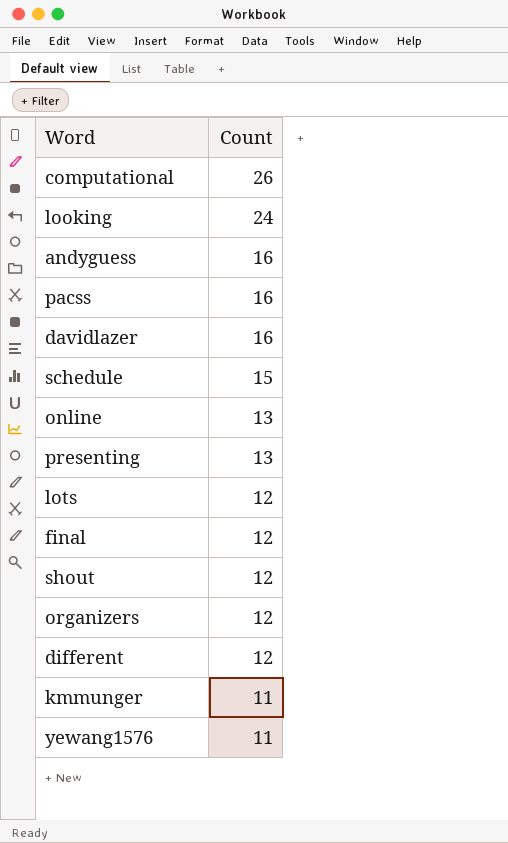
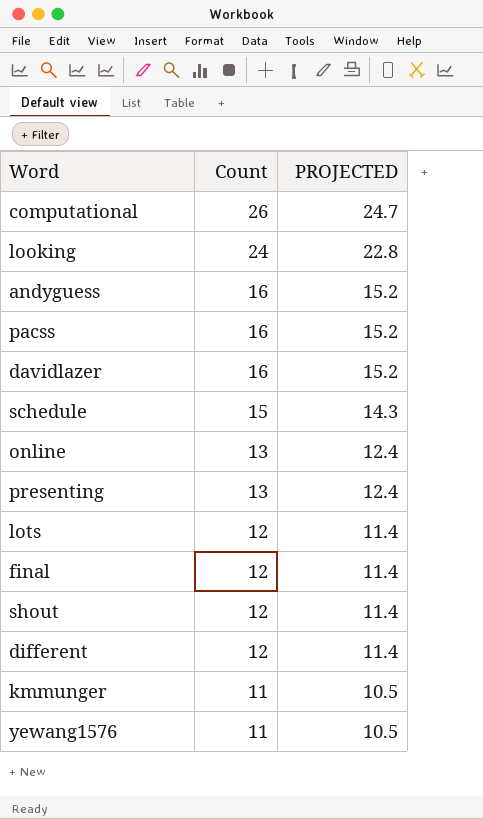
column PROJECTED | formula: none -> [Count] * 0.95
row organizers: 12 -> none

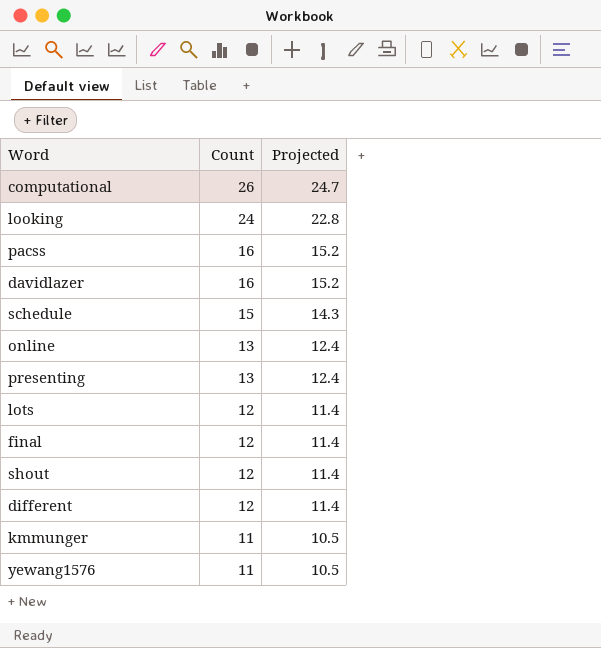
column name: PROJECTED -> Projected
row andyguess: 16 | 15.2 -> none

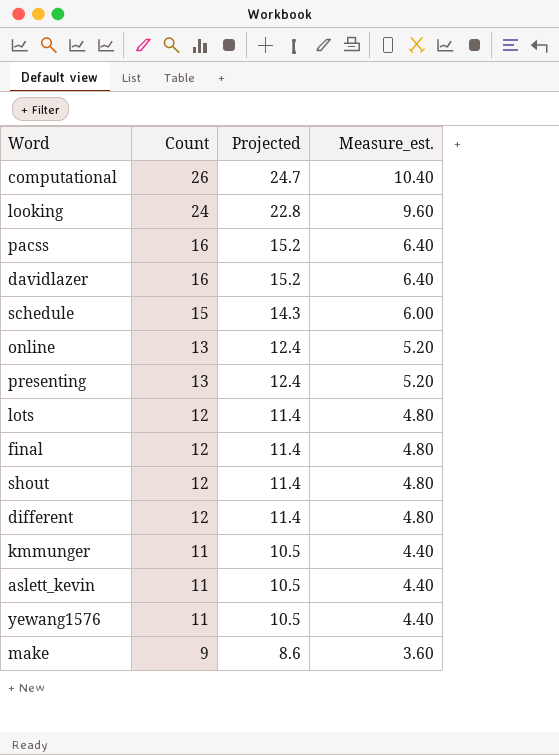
column Measure_est. | formula: none -> [Count] * 0.4
row aslett_kevin: none -> 11 | 10.5 | 4.40
row make: none -> 9 | 8.6 | 3.60

